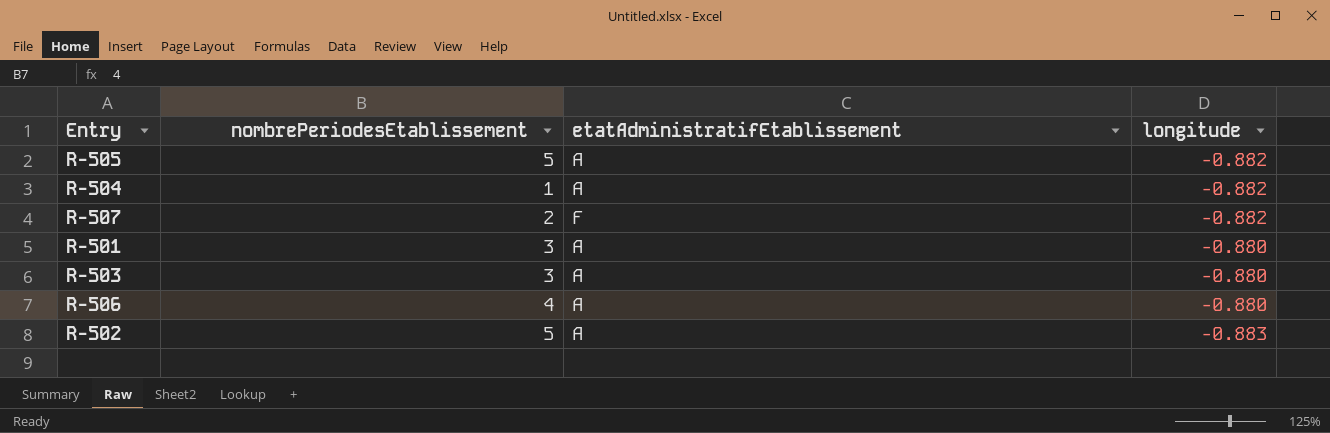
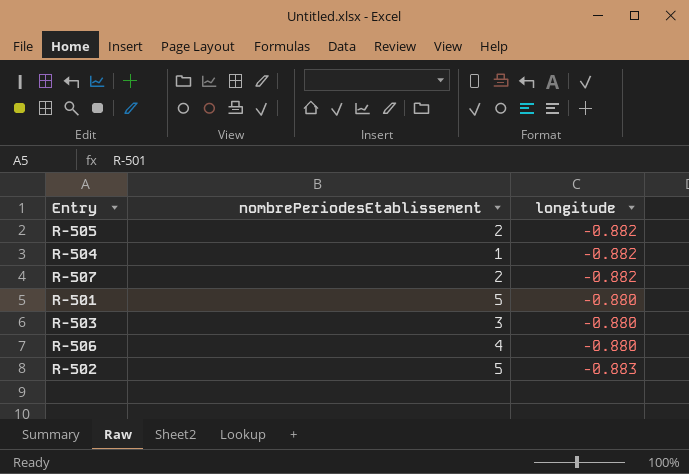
column etatAdministratifEtablissement | position: 3 -> none
R-505 | nombrePeriodesEtablissement: 5 -> 2
R-501 | nombrePeriodesEtablissement: 3 -> 5

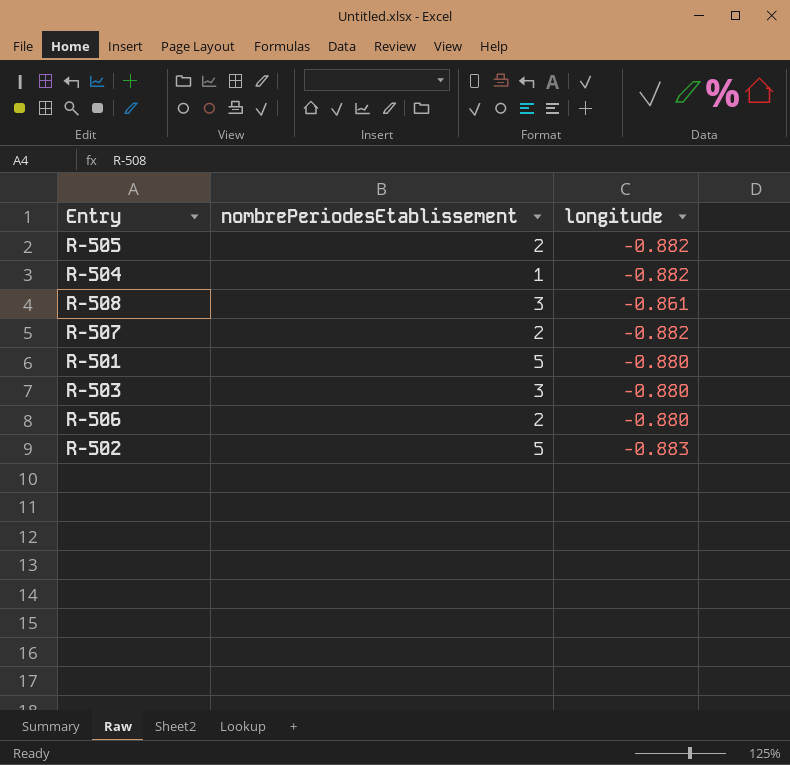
row R-508: none -> 3 | -0.861
R-506 | nombrePeriodesEtablissement: 4 -> 2

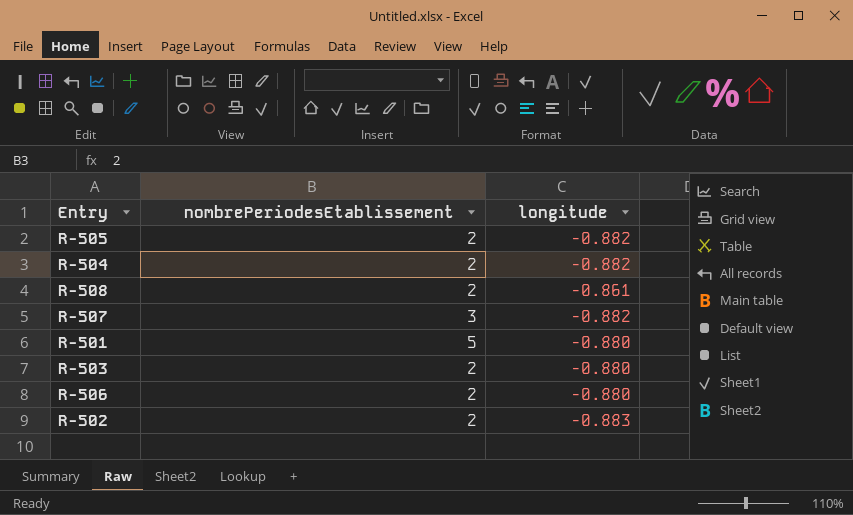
R-504 | nombrePeriodesEtablissement: 1 -> 2
R-508 | nombrePeriodesEtablissement: 3 -> 2
R-507 | nombrePeriodesEtablissement: 2 -> 3
R-503 | nombrePeriodesEtablissement: 3 -> 2
R-502 | nombrePeriodesEtablissement: 5 -> 2

